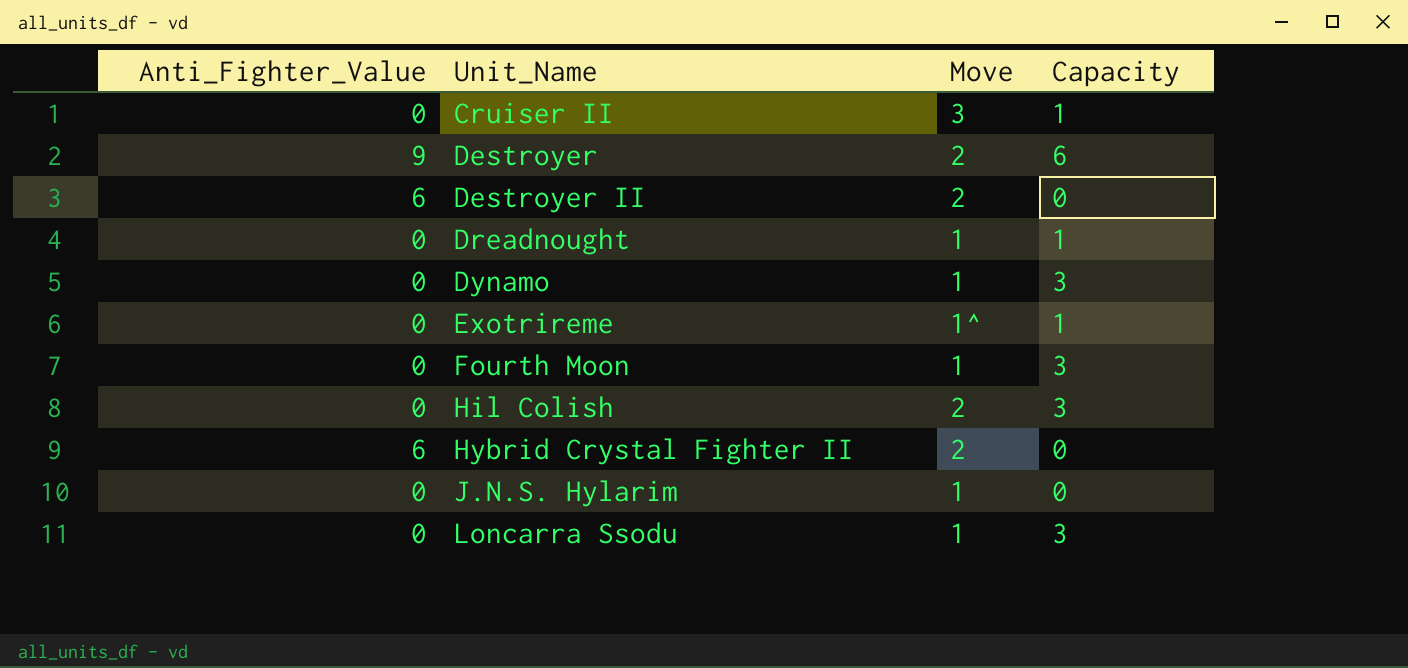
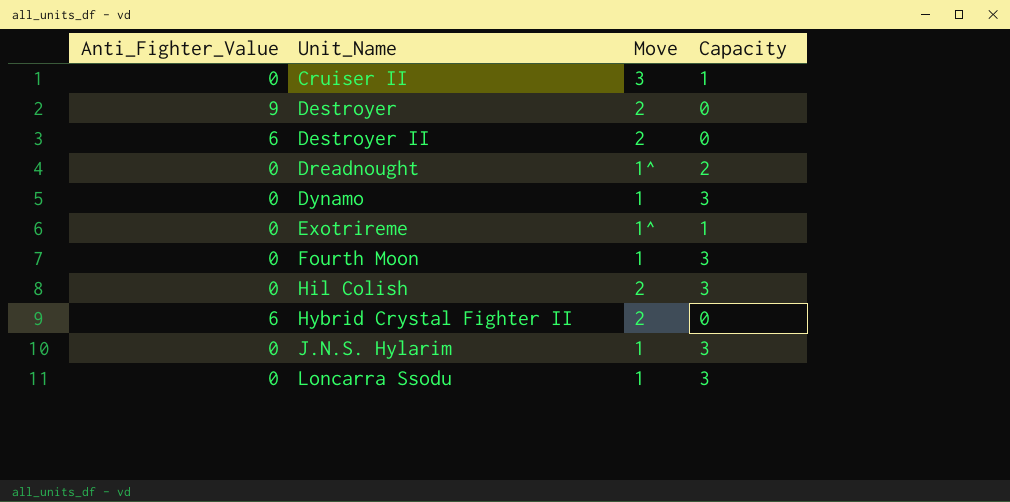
Destroyer | Capacity: 6 -> 0
Dreadnought | Move: 1 -> 1^
Dreadnought | Capacity: 1 -> 2
J.N.S. Hylarim | Capacity: 0 -> 3

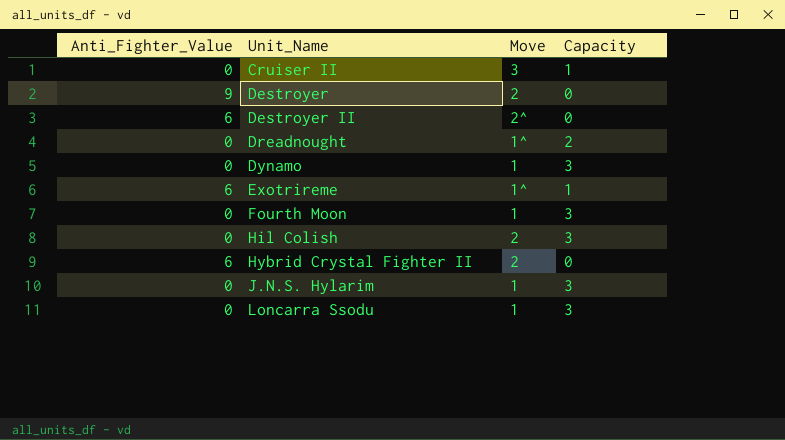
Destroyer II | Move: 2 -> 2^
Exotrireme | Anti_Fighter_Value: 0 -> 6

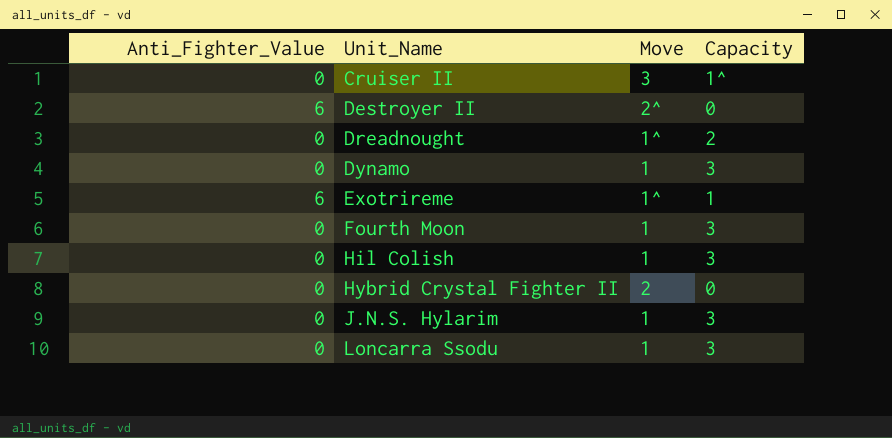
row Destroyer: 9 | 2 | 0 -> none
Cruiser II | Capacity: 1 -> 1^
Hil Colish | Move: 2 -> 1
Hybrid Crystal Fighter II | Anti_Fighter_Value: 6 -> 0

